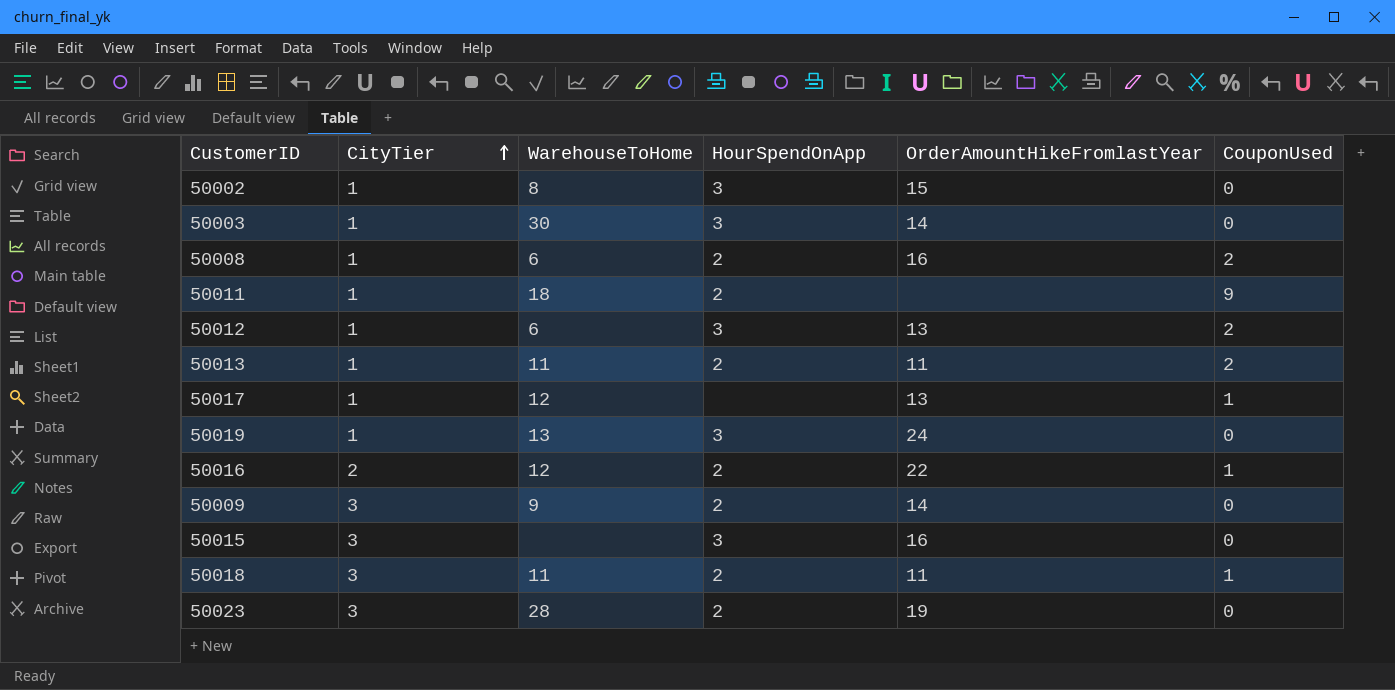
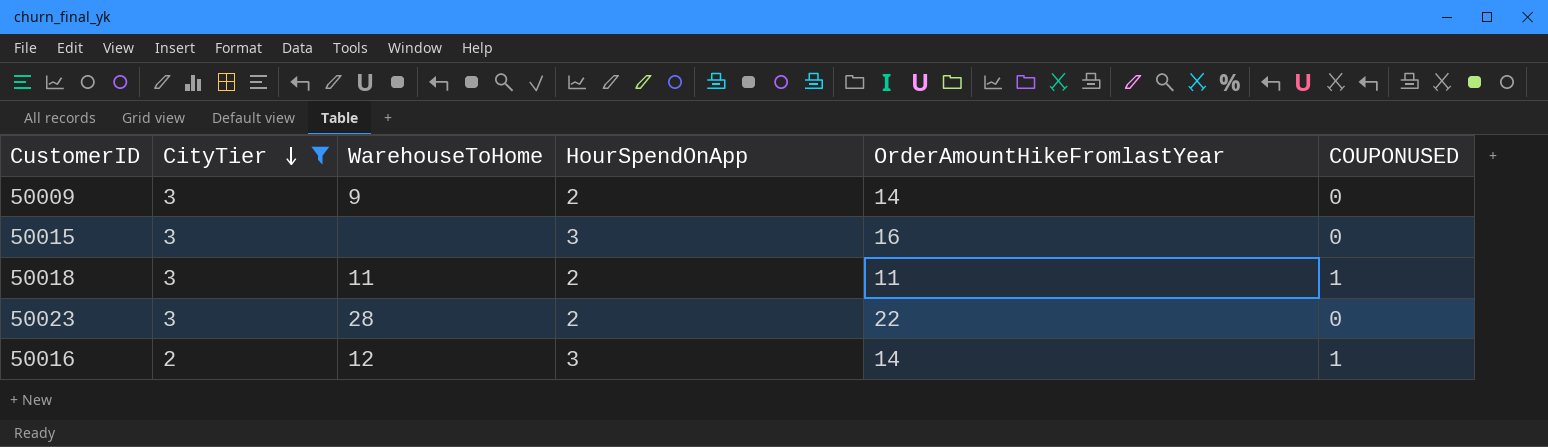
filter: none -> CityTier != 1
row order: CityTier ascending -> CityTier descending
column name: CouponUsed -> COUPONUSED
50023 | OrderAmountHikeFromlastYear: 19 -> 22
50016 | HourSpendOnApp: 2 -> 3
50016 | OrderAmountHikeFromlastYear: 22 -> 14

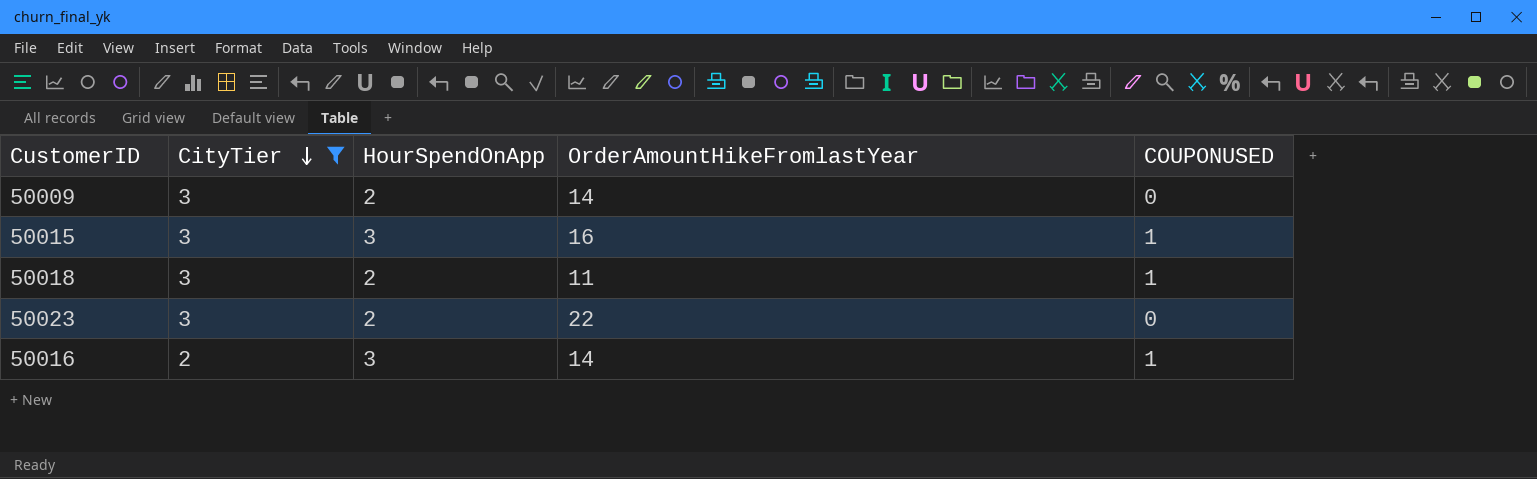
column WarehouseToHome | position: 3 -> none
50015 | COUPONUSED: 0 -> 1

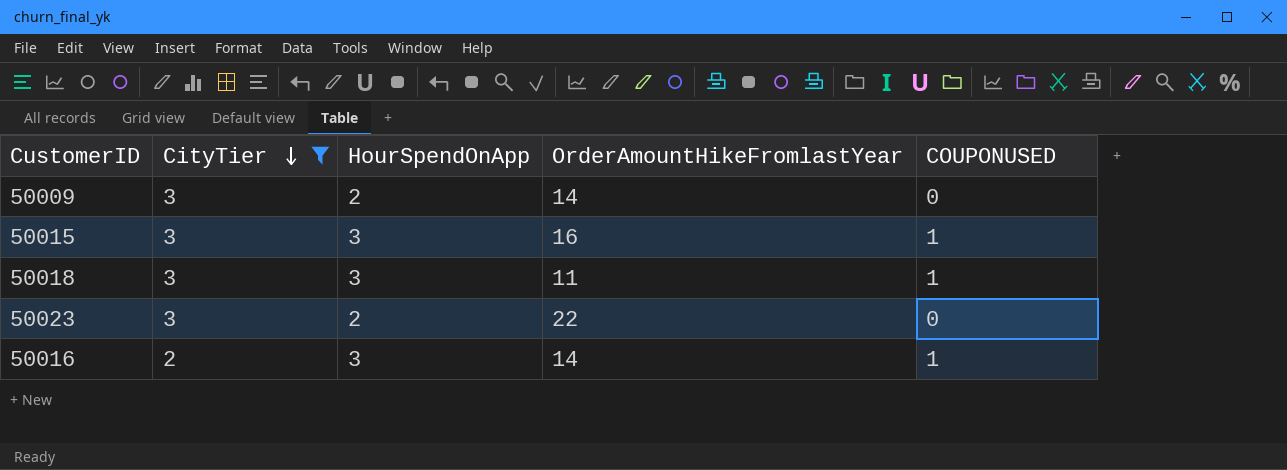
50018 | HourSpendOnApp: 2 -> 3

